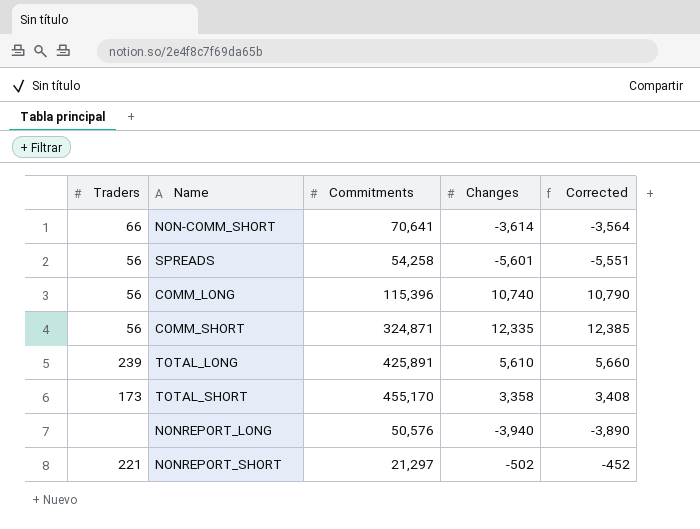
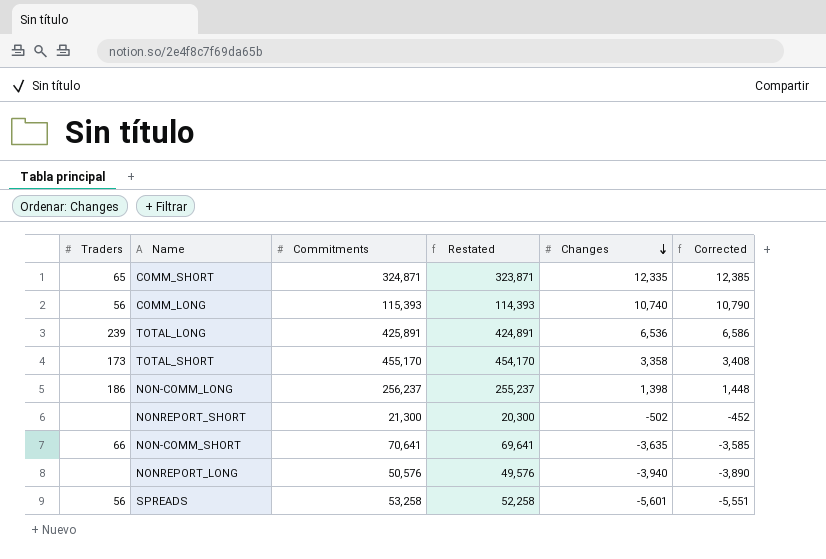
row order: none -> Changes descending
column Restated | formula: none -> [Commitments] - 1000
COMM_SHORT | Traders: 56 -> 65
COMM_LONG | Commitments: 115,396 -> 115,393
TOTAL_LONG | Changes: 5,610 -> 6,536
TOTAL_LONG | Corrected: 5,660 -> 6,586
row NON-COMM_LONG: none -> 186 | 256,237 | 255,237 | 1,398 | 1,448
NONREPORT_SHORT | Traders: 221 -> none
NONREPORT_SHORT | Commitments: 21,297 -> 21,300
NON-COMM_SHORT | Changes: -3,614 -> -3,635
NON-COMM_SHORT | Corrected: -3,564 -> -3,585
SPREADS | Commitments: 54,258 -> 53,258

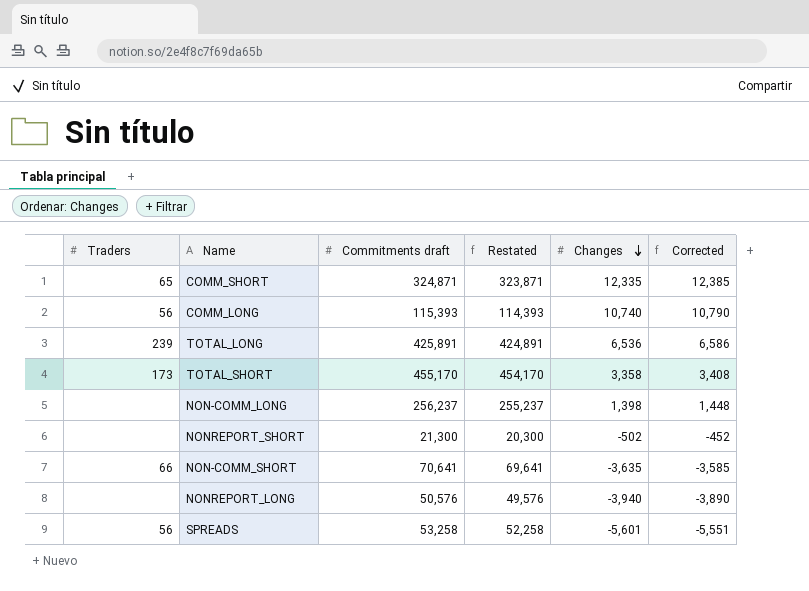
column name: Commitments -> Commitments draft
NON-COMM_LONG | Traders: 186 -> none

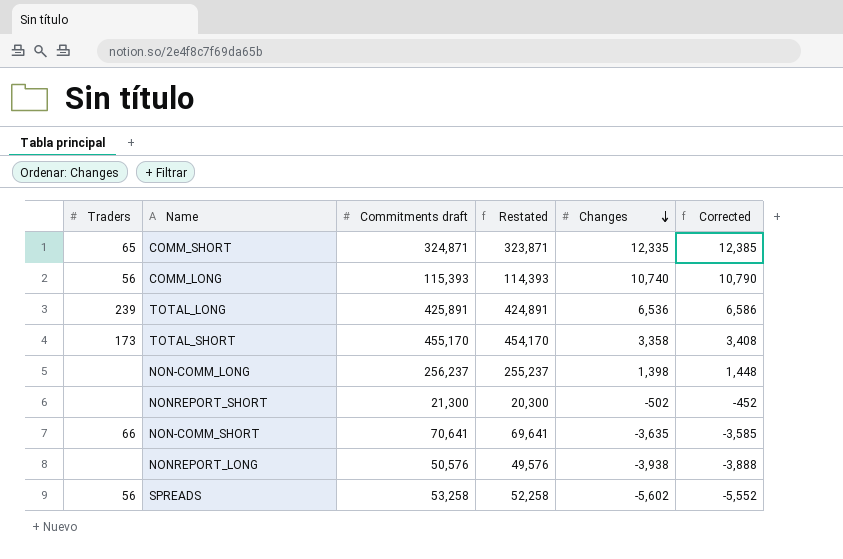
NONREPORT_LONG | Changes: -3,940 -> -3,938
NONREPORT_LONG | Corrected: -3,890 -> -3,888
SPREADS | Changes: -5,601 -> -5,602
SPREADS | Corrected: -5,551 -> -5,552

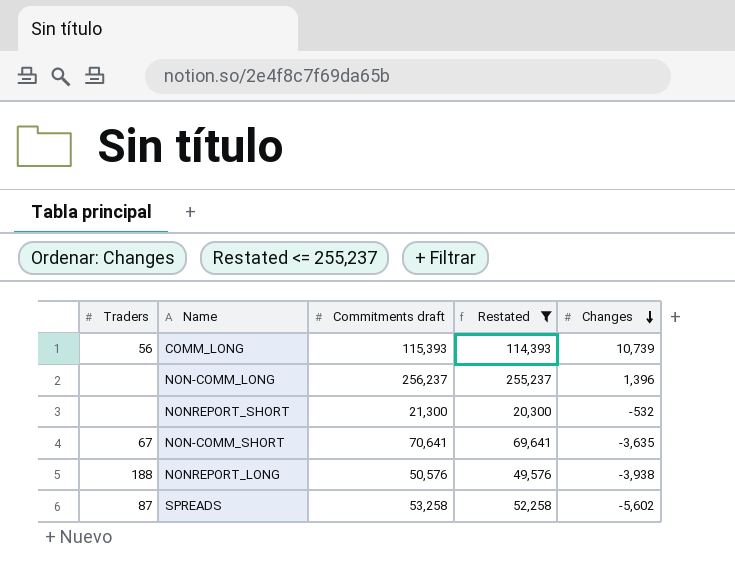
filter: none -> Restated <= 255,237
column Corrected | formula: [Changes] + 50 -> none
COMM_LONG | Changes: 10,740 -> 10,739
NON-COMM_LONG | Changes: 1,398 -> 1,396
NONREPORT_SHORT | Changes: -502 -> -532
NON-COMM_SHORT | Traders: 66 -> 67
NONREPORT_LONG | Traders: none -> 188
SPREADS | Traders: 56 -> 87

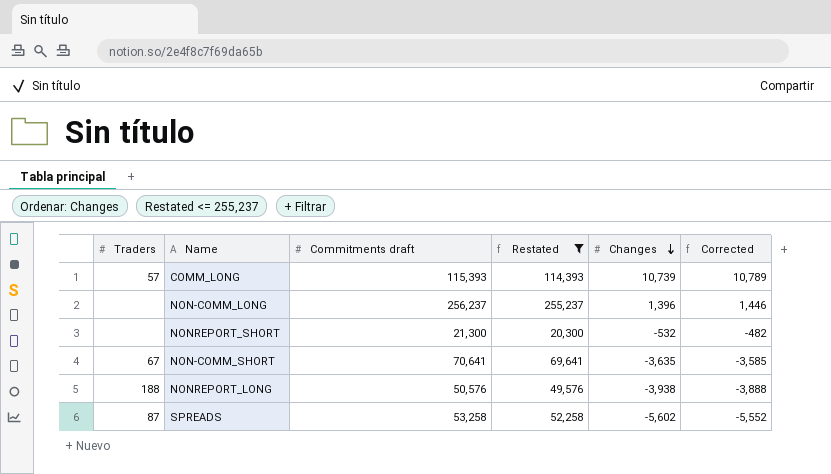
column Corrected | formula: none -> [Changes] + 50
COMM_LONG | Traders: 56 -> 57

